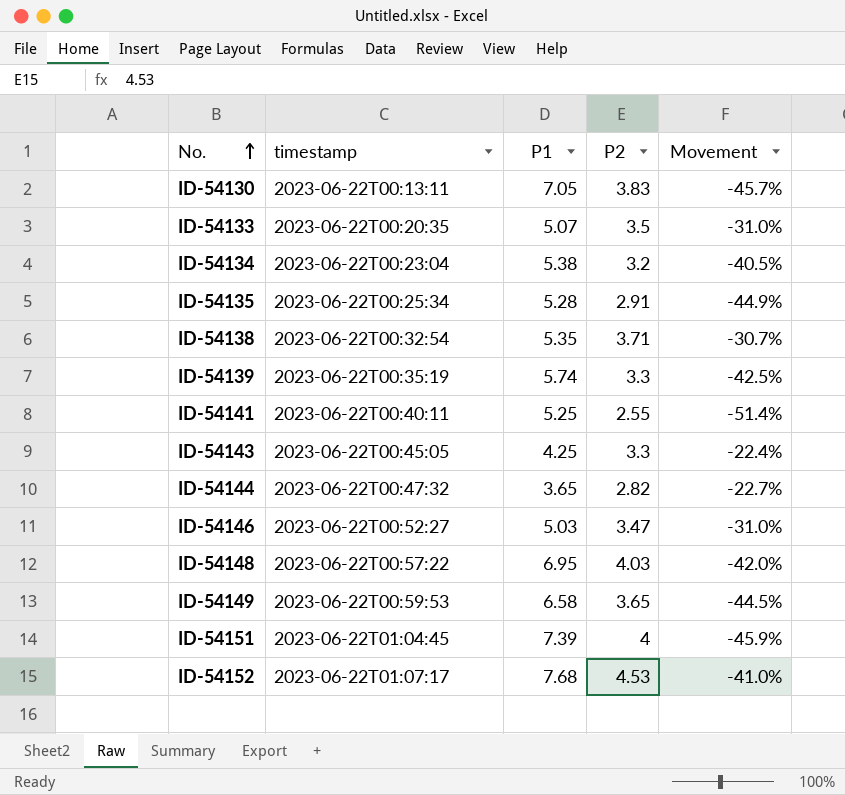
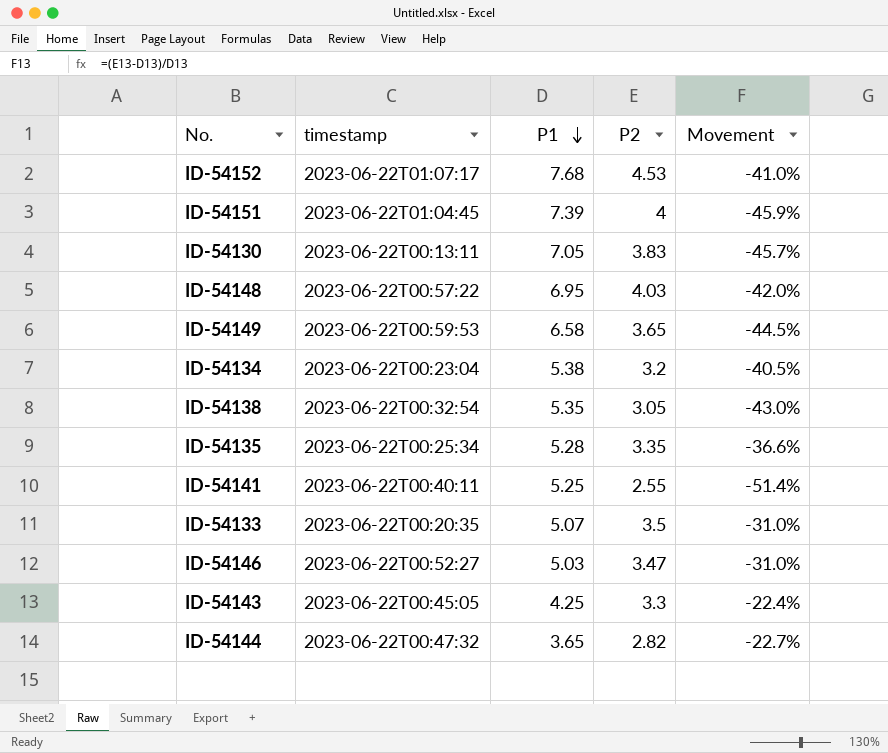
row order: No. ascending -> P1 descending
row ID-54139: 2023-06-22T00:35:19 | 5.74 | 3.3 | -42.5% -> none
ID-54138 | P2: 3.71 -> 3.05
ID-54138 | Movement: -30.7% -> -43.0%
ID-54135 | P2: 2.91 -> 3.35
ID-54135 | Movement: -44.9% -> -36.6%

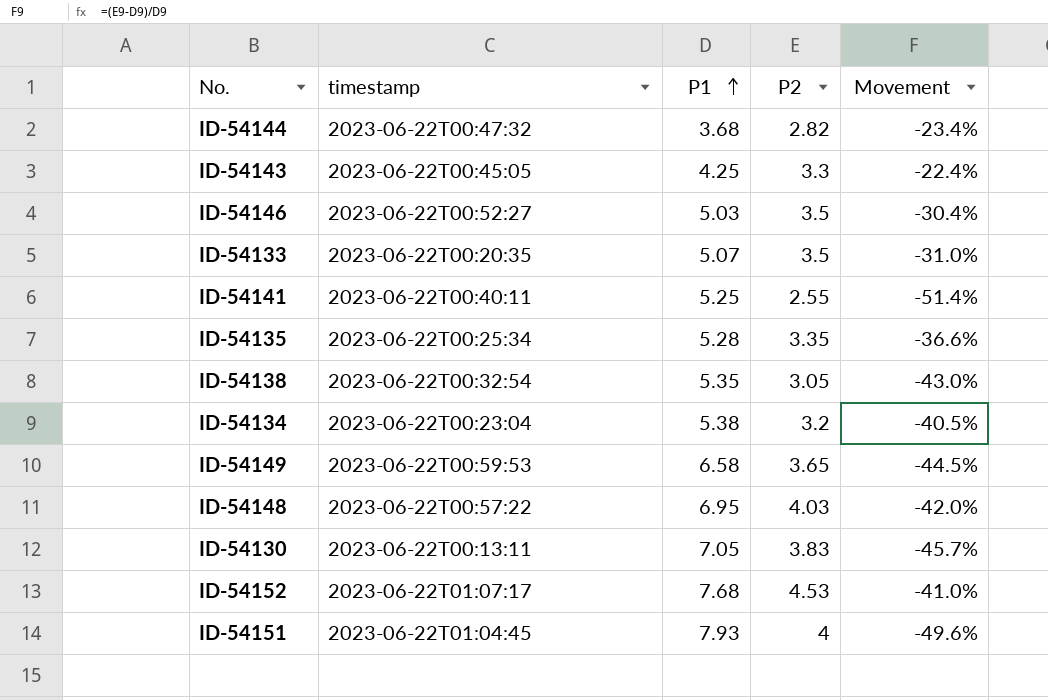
row order: P1 descending -> P1 ascending
ID-54144 | P1: 3.65 -> 3.68
ID-54144 | Movement: -22.7% -> -23.4%
ID-54146 | P2: 3.47 -> 3.5
ID-54146 | Movement: -31.0% -> -30.4%
ID-54151 | P1: 7.39 -> 7.93
ID-54151 | Movement: -45.9% -> -49.6%

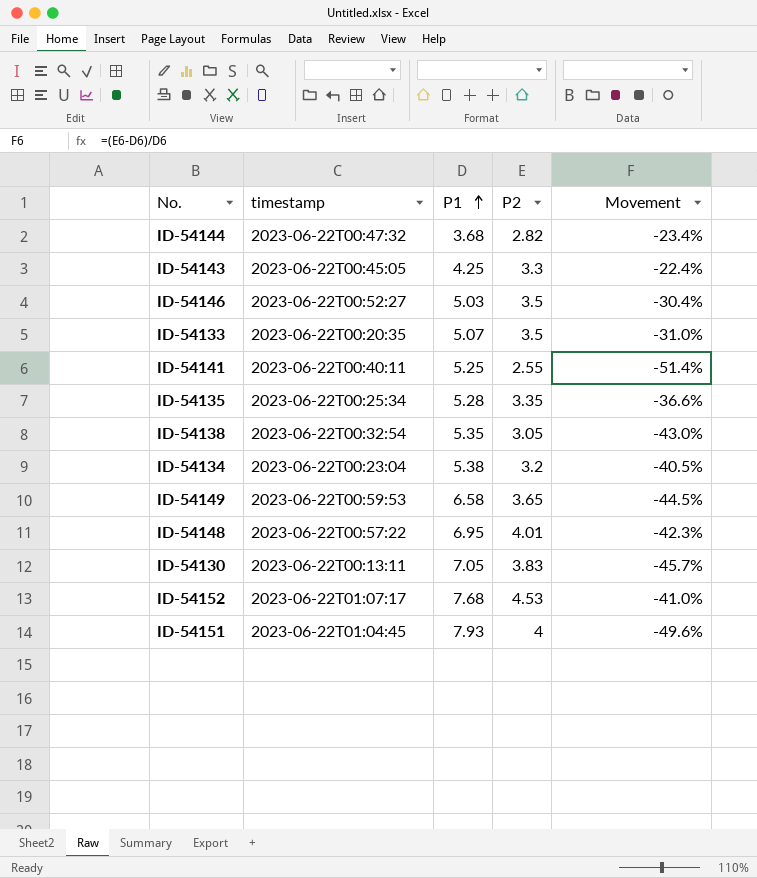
ID-54148 | P2: 4.03 -> 4.01
ID-54148 | Movement: -42.0% -> -42.3%

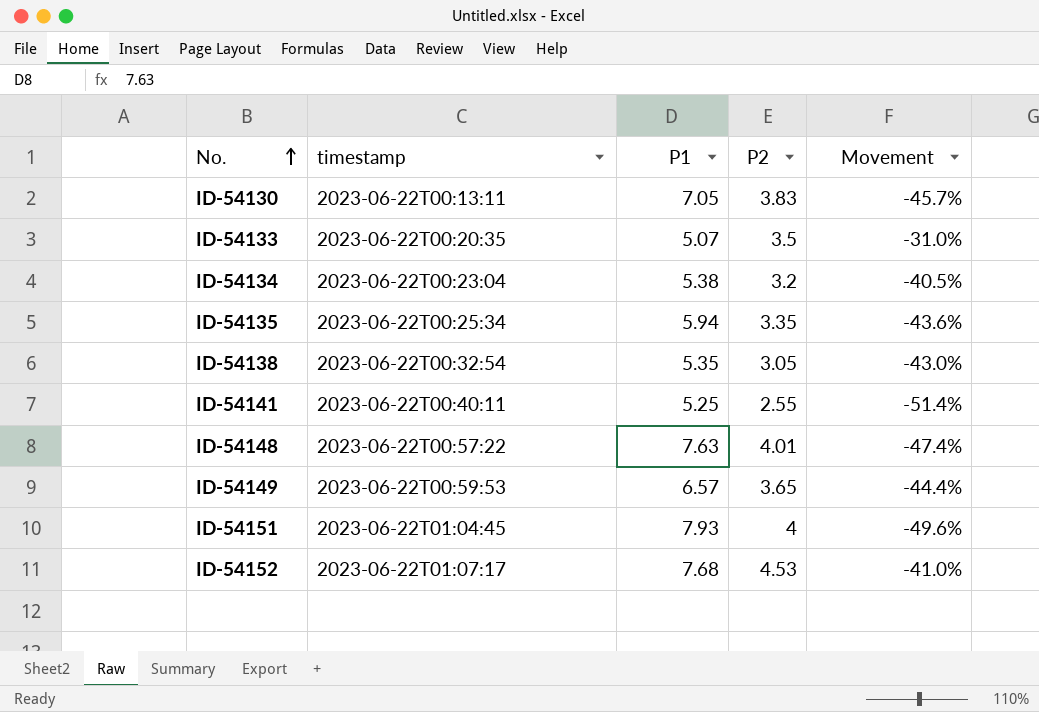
row order: P1 ascending -> No. ascending
row ID-54144: 2023-06-22T00:47:32 | 3.68 | 2.82 | -23.4% -> none
row ID-54143: 2023-06-22T00:45:05 | 4.25 | 3.3 | -22.4% -> none
row ID-54146: 2023-06-22T00:52:27 | 5.03 | 3.5 | -30.4% -> none
ID-54135 | P1: 5.28 -> 5.94
ID-54135 | Movement: -36.6% -> -43.6%
ID-54148 | P1: 6.95 -> 7.63
ID-54148 | Movement: -42.3% -> -47.4%
ID-54149 | P1: 6.58 -> 6.57
ID-54149 | Movement: -44.5% -> -44.4%

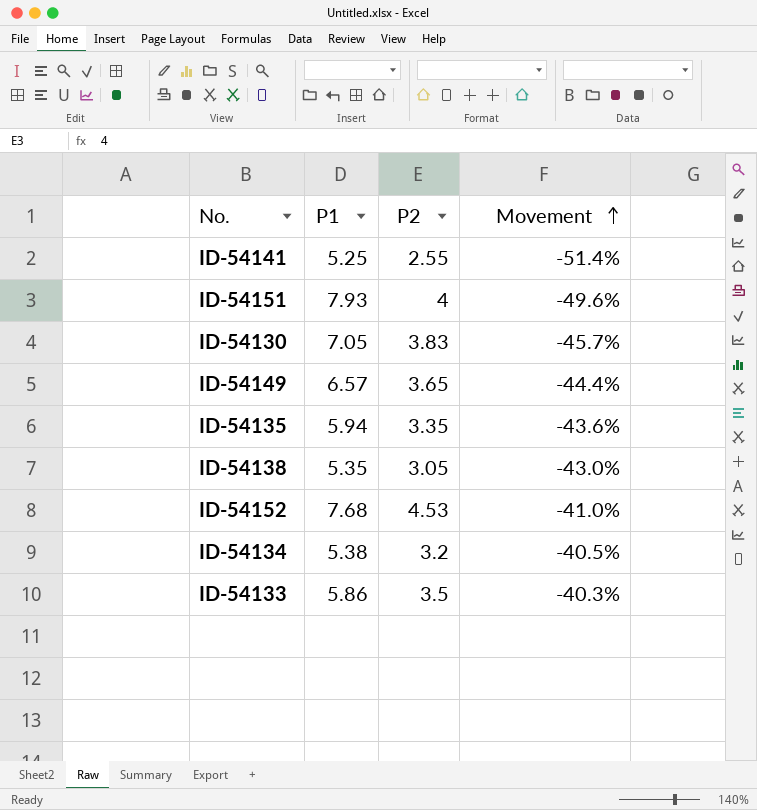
row order: No. ascending -> Movement ascending
column timestamp | position: 2 -> none
row ID-54148: 2023-06-22T00:57:22 | 7.63 | 4.01 | -47.4% -> none
ID-54133 | P1: 5.07 -> 5.86
ID-54133 | Movement: -31.0% -> -40.3%

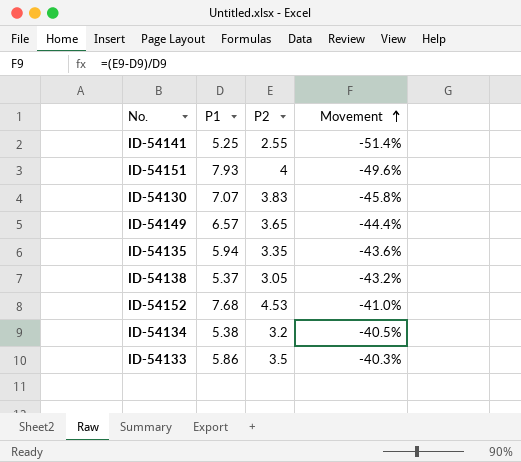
ID-54130 | P1: 7.05 -> 7.07
ID-54130 | Movement: -45.7% -> -45.8%
ID-54138 | P1: 5.35 -> 5.37
ID-54138 | Movement: -43.0% -> -43.2%

